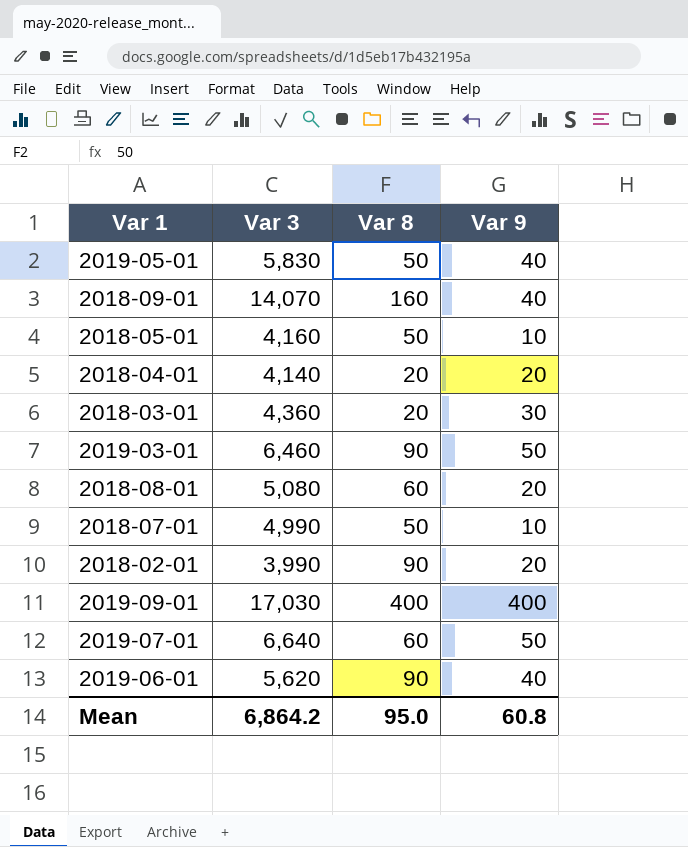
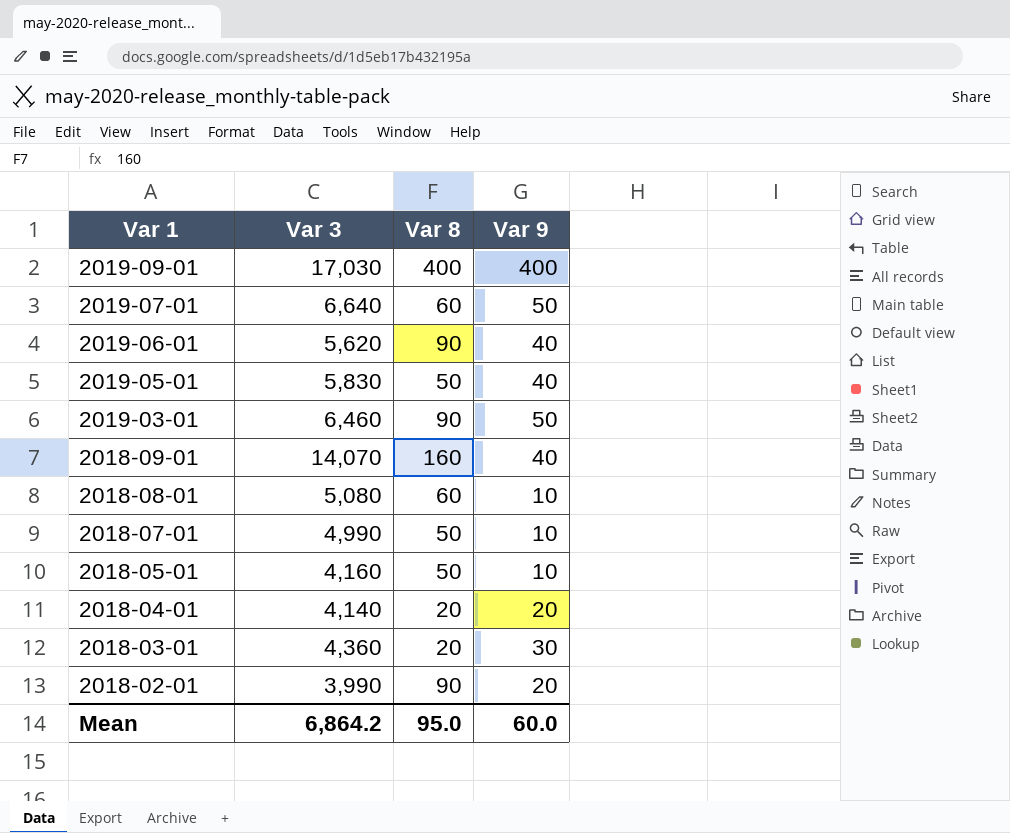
row order: none -> Var 1 descending
2018-08-01 | Var 9: 20 -> 10
Mean | Var 9: 60.8 -> 60.0

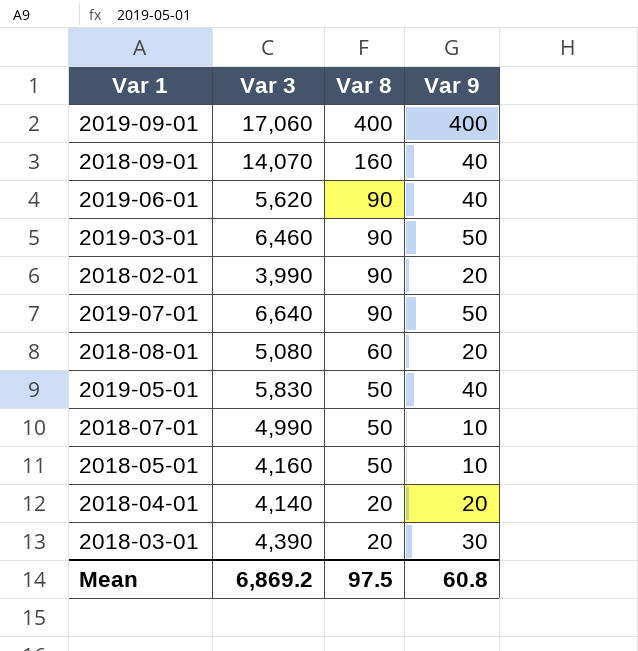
row order: Var 1 descending -> Var 8 descending
2019-09-01 | Var 3: 17,030 -> 17,060
2019-07-01 | Var 8: 60 -> 90
2018-08-01 | Var 9: 10 -> 20
2018-03-01 | Var 3: 4,360 -> 4,390
Mean | Var 3: 6,864.2 -> 6,869.2
Mean | Var 8: 95.0 -> 97.5
Mean | Var 9: 60.0 -> 60.8

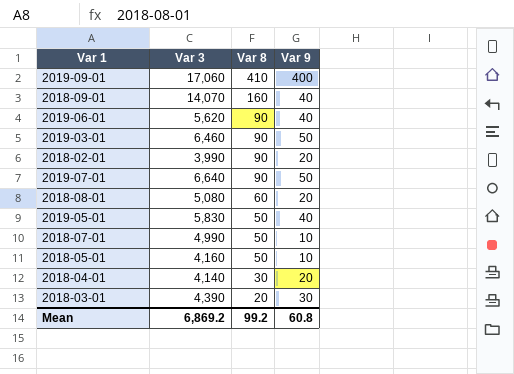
2019-09-01 | Var 8: 400 -> 410
2018-04-01 | Var 8: 20 -> 30
Mean | Var 8: 97.5 -> 99.2

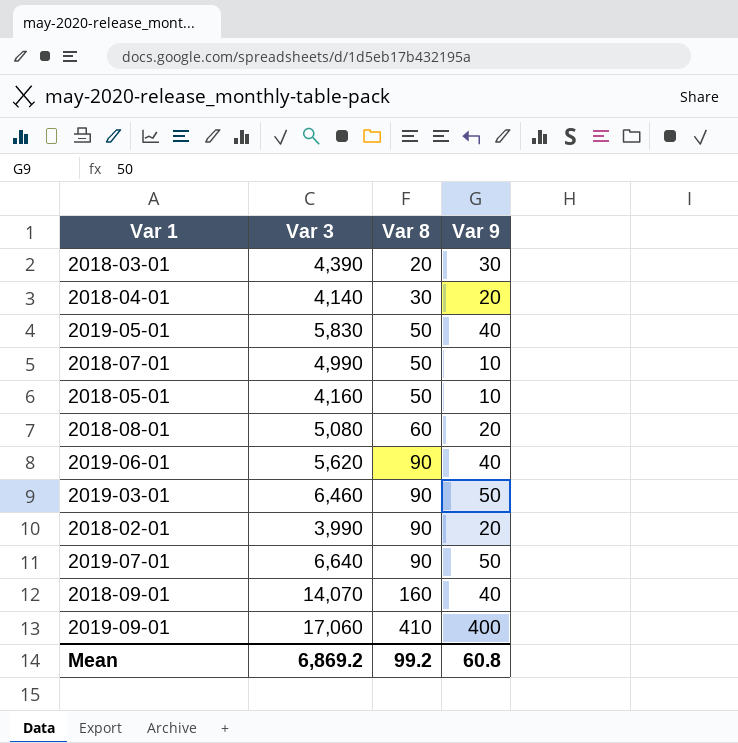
row order: Var 8 descending -> Var 8 ascending

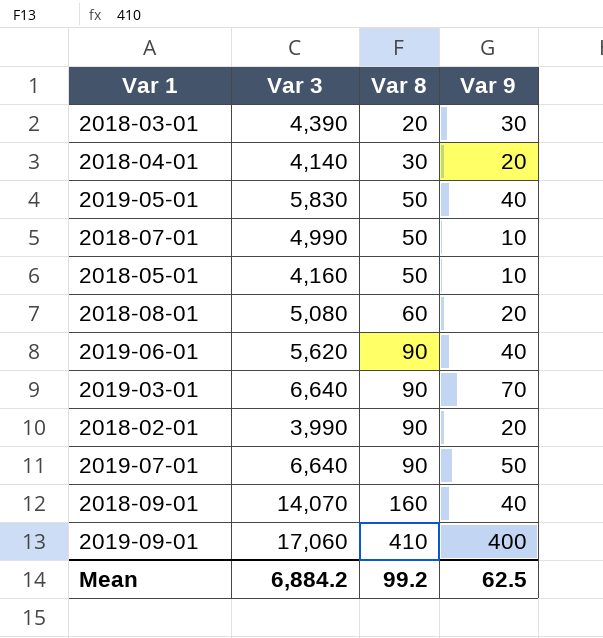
2019-03-01 | Var 3: 6,460 -> 6,640
2019-03-01 | Var 9: 50 -> 70
Mean | Var 3: 6,869.2 -> 6,884.2
Mean | Var 9: 60.8 -> 62.5

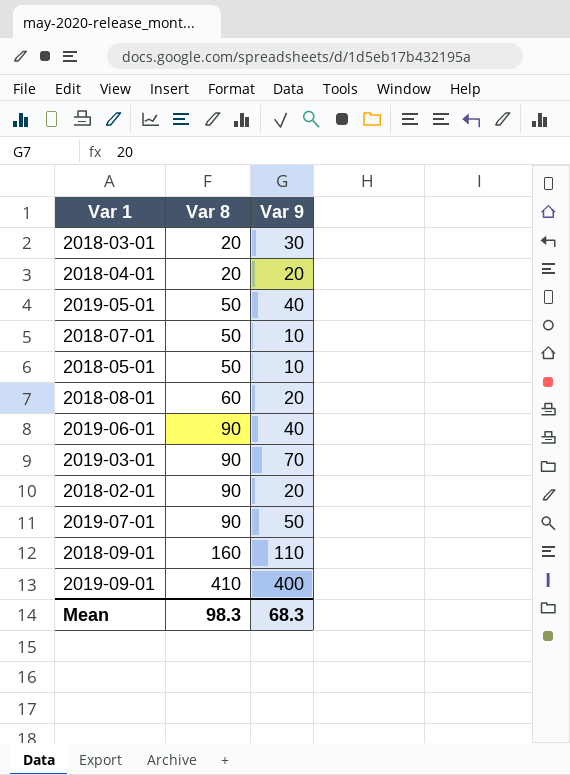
column Var 3 | position: 2 -> none
2018-04-01 | Var 8: 30 -> 20
2018-09-01 | Var 9: 40 -> 110
Mean | Var 8: 99.2 -> 98.3
Mean | Var 9: 62.5 -> 68.3

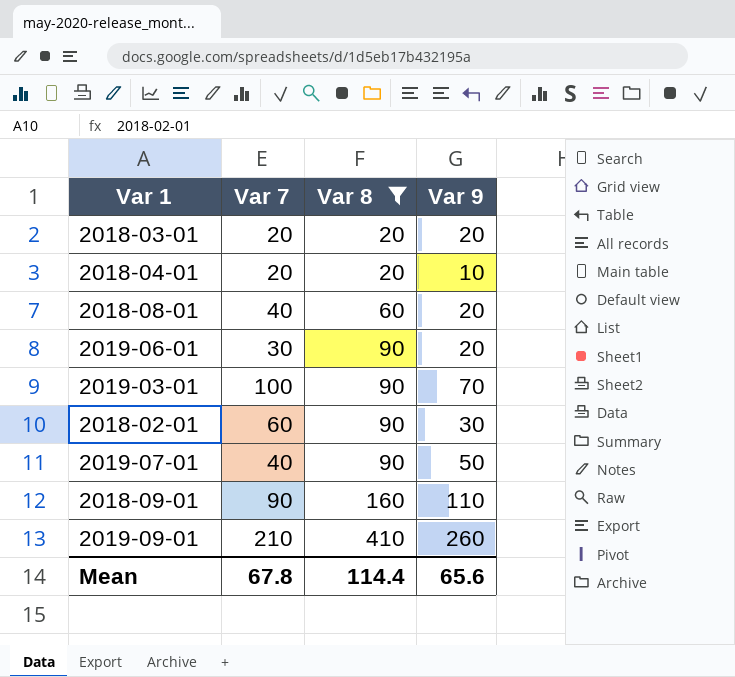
filter: none -> Var 8 != 50
column Var 7 | position: none -> 2
2018-03-01 | Var 9: 30 -> 20
2018-04-01 | Var 9: 20 -> 10
2019-06-01 | Var 9: 40 -> 20
2018-02-01 | Var 9: 20 -> 30
2019-09-01 | Var 9: 400 -> 260
Mean | Var 8: 98.3 -> 114.4
Mean | Var 9: 68.3 -> 65.6

